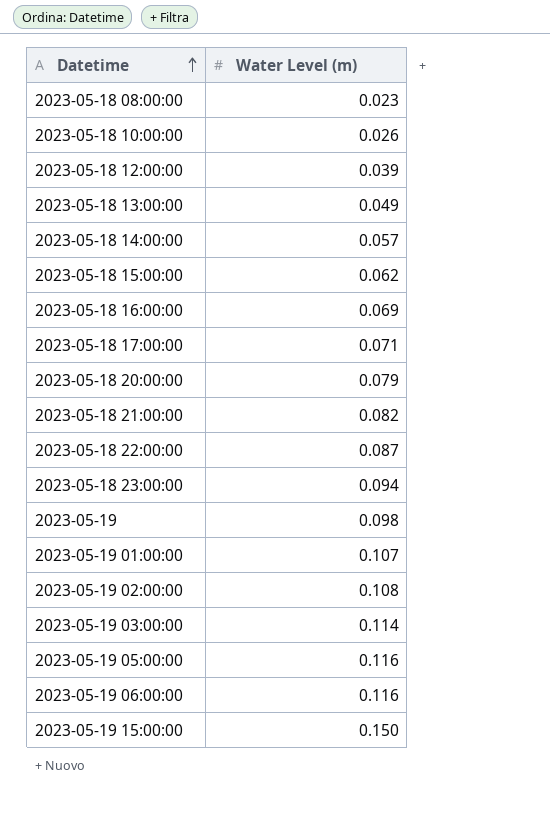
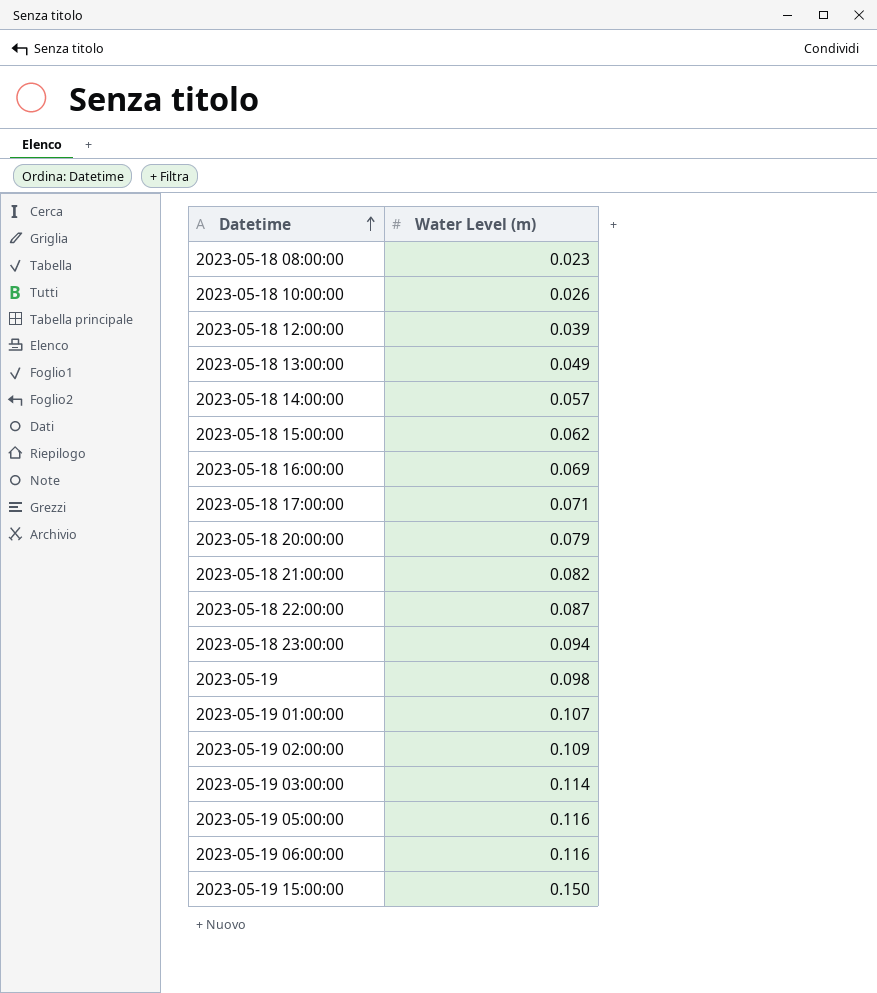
2023-05-19 02:00:00 | Water Level (m): 0.108 -> 0.109

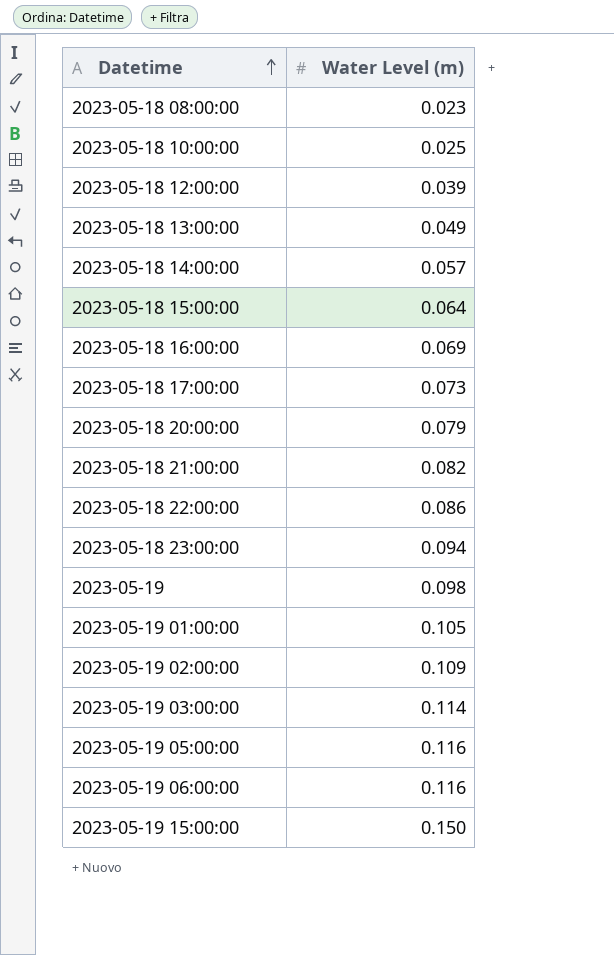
2023-05-18 10:00:00 | Water Level (m): 0.026 -> 0.025
2023-05-18 15:00:00 | Water Level (m): 0.062 -> 0.064
2023-05-18 17:00:00 | Water Level (m): 0.071 -> 0.073
2023-05-18 22:00:00 | Water Level (m): 0.087 -> 0.086
2023-05-19 01:00:00 | Water Level (m): 0.107 -> 0.105

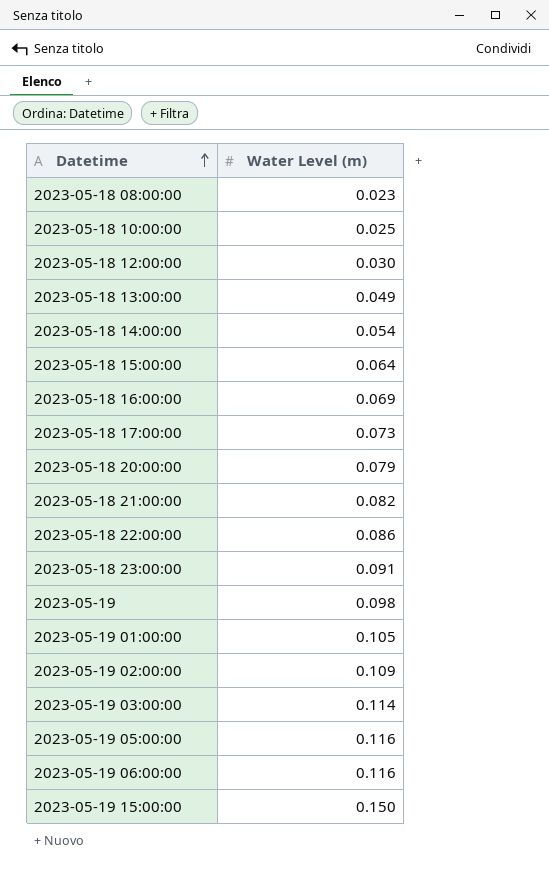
2023-05-18 12:00:00 | Water Level (m): 0.039 -> 0.030
2023-05-18 14:00:00 | Water Level (m): 0.057 -> 0.054
2023-05-18 23:00:00 | Water Level (m): 0.094 -> 0.091

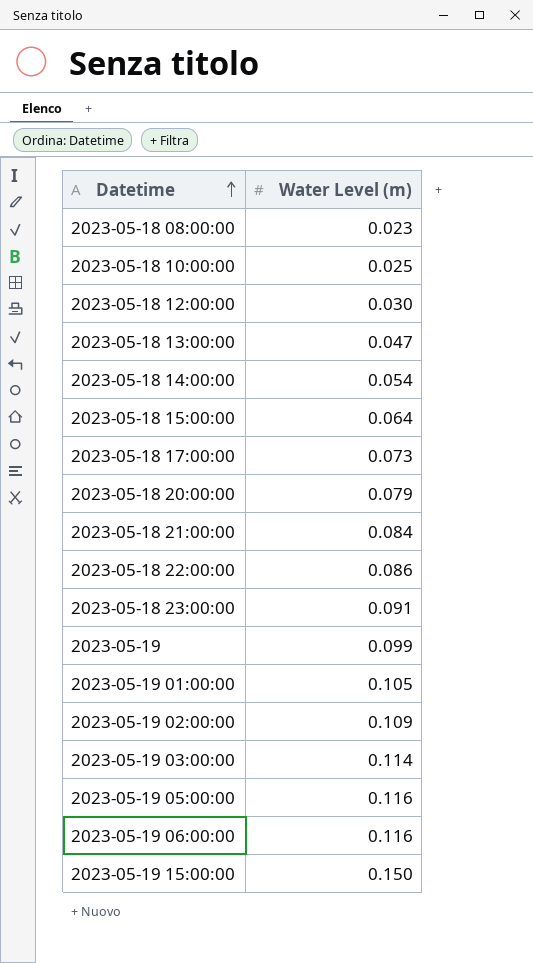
row 2023-05-18 16:00:00: 0.069 -> none
2023-05-18 13:00:00 | Water Level (m): 0.049 -> 0.047
2023-05-18 21:00:00 | Water Level (m): 0.082 -> 0.084
2023-05-19 | Water Level (m): 0.098 -> 0.099

